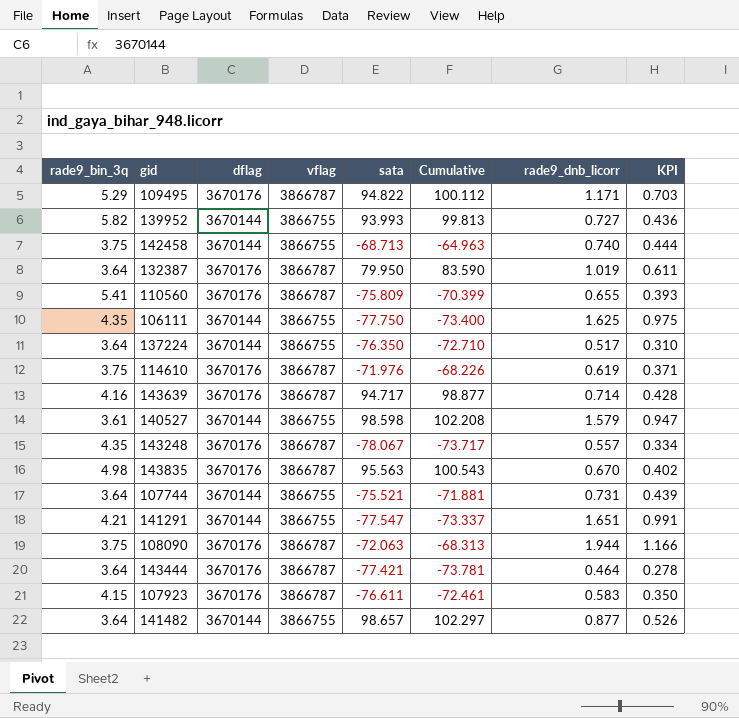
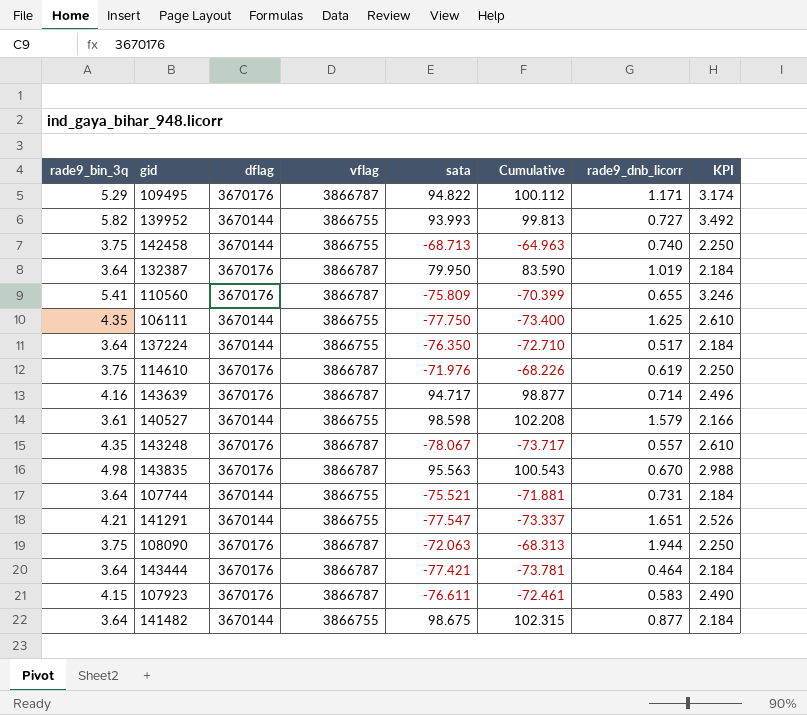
column KPI | formula: [rade9_dnb_licorr] * 0.6 -> [rade9_bin_3q] * 0.6
141482 | sata: 98.657 -> 98.675
141482 | Cumulative: 102.297 -> 102.315

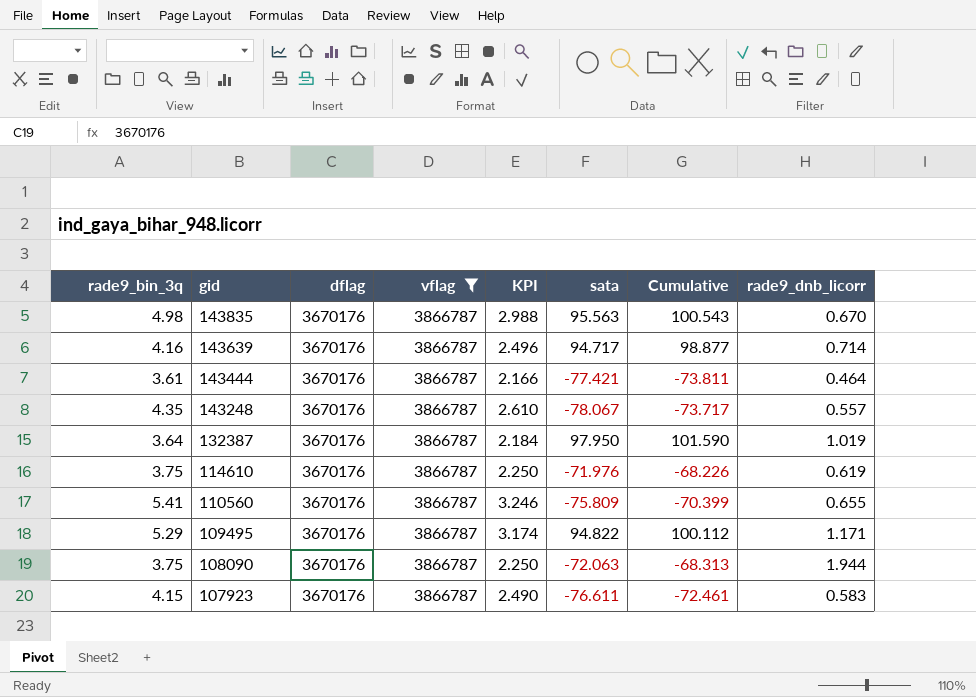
filter: none -> vflag = 3866787
row order: none -> gid descending
column KPI | position: 8 -> 5
143444 | rade9_bin_3q: 3.64 -> 3.61
143444 | KPI: 2.184 -> 2.166
143444 | Cumulative: -73.781 -> -73.811
132387 | sata: 79.950 -> 97.950
132387 | Cumulative: 83.590 -> 101.590

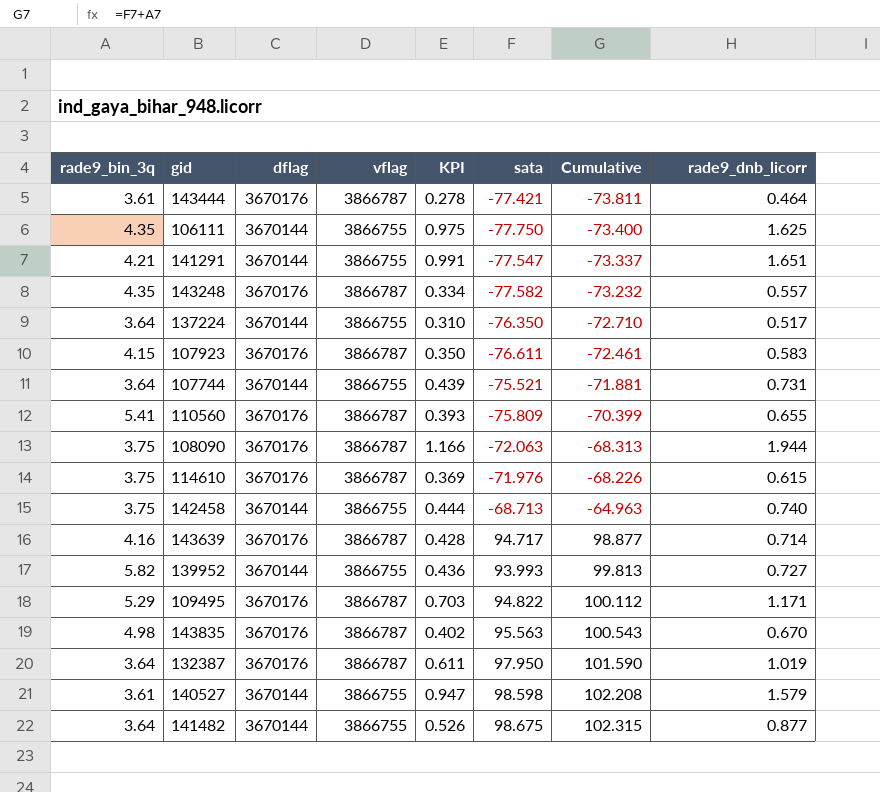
filter: vflag = 3866787 -> none
row order: gid descending -> Cumulative ascending
column KPI | formula: [rade9_bin_3q] * 0.6 -> [rade9_dnb_licorr] * 0.6
143248 | sata: -78.067 -> -77.582
143248 | Cumulative: -73.717 -> -73.232
114610 | rade9_dnb_licorr: 0.619 -> 0.615

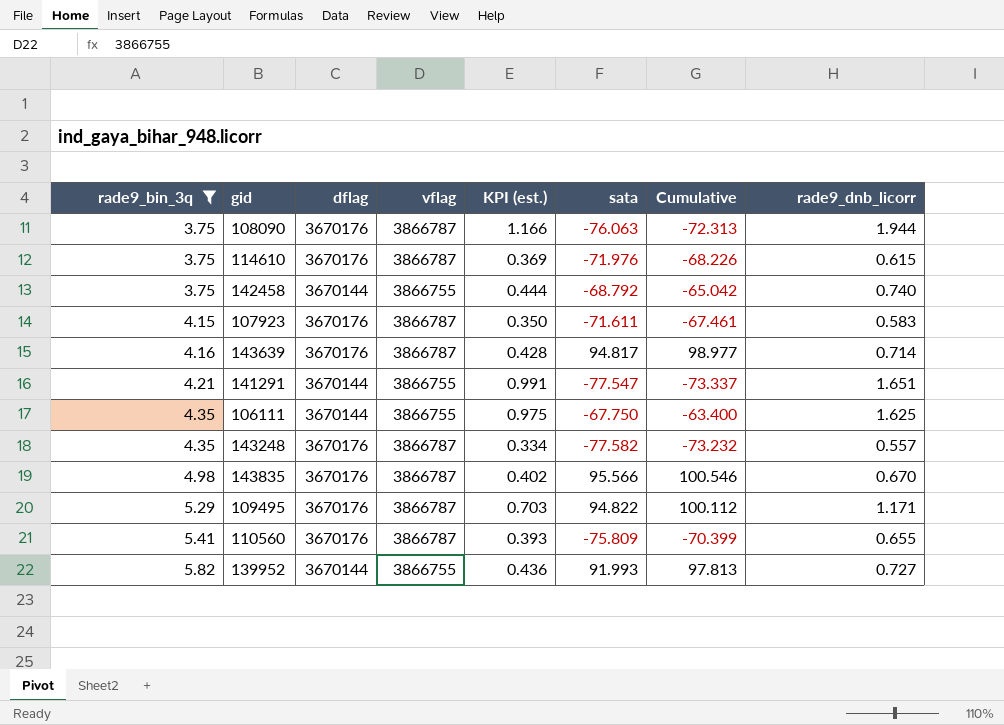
filter: none -> rade9_bin_3q >= 3.75
row order: Cumulative ascending -> rade9_bin_3q ascending
column name: KPI -> KPI (est.)
108090 | sata: -72.063 -> -76.063
108090 | Cumulative: -68.313 -> -72.313
142458 | sata: -68.713 -> -68.792
142458 | Cumulative: -64.963 -> -65.042
107923 | sata: -76.611 -> -71.611
107923 | Cumulative: -72.461 -> -67.461
143639 | sata: 94.717 -> 94.817
143639 | Cumulative: 98.877 -> 98.977
106111 | sata: -77.750 -> -67.750
106111 | Cumulative: -73.400 -> -63.400
143835 | sata: 95.563 -> 95.566
143835 | Cumulative: 100.543 -> 100.546
139952 | sata: 93.993 -> 91.993
139952 | Cumulative: 99.813 -> 97.813

